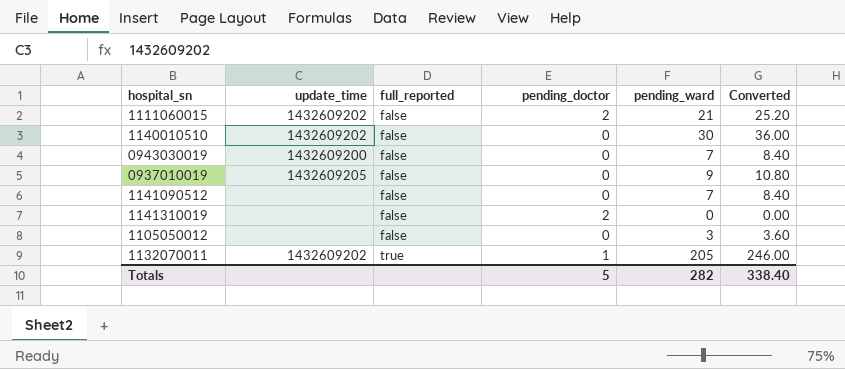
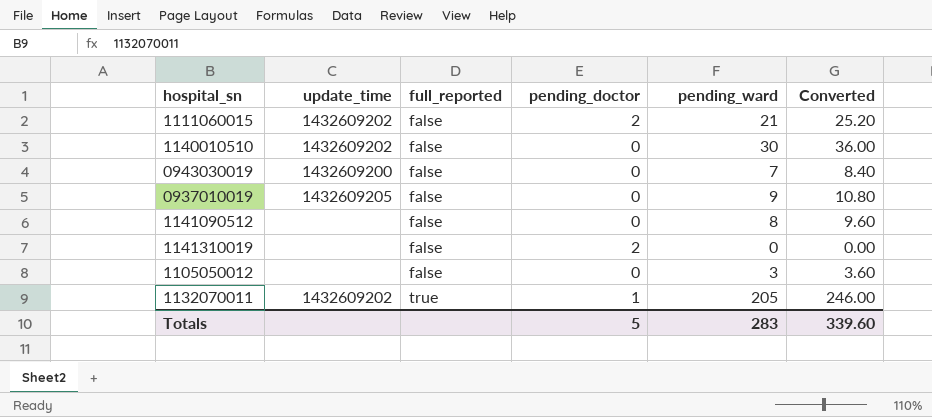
1141090512 | pending_ward: 7 -> 8
1141090512 | Converted: 8.40 -> 9.60
Totals | pending_ward: 282 -> 283
Totals | Converted: 338.40 -> 339.60

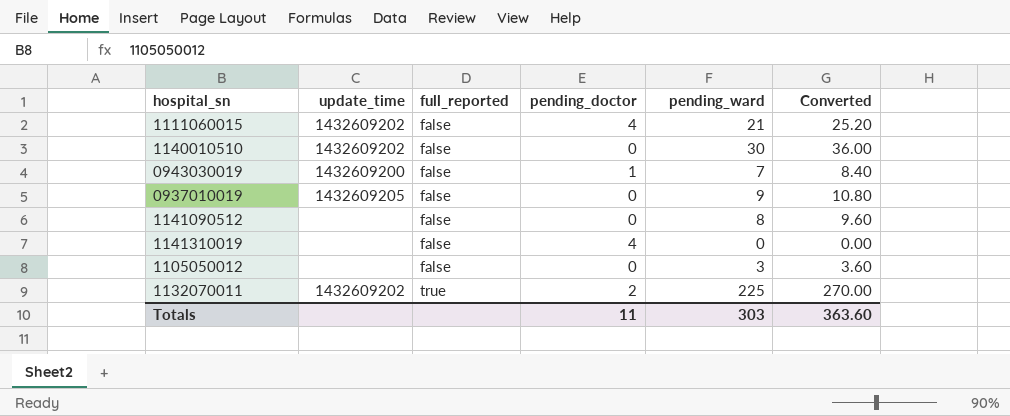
1111060015 | pending_doctor: 2 -> 4
0943030019 | pending_doctor: 0 -> 1
1141310019 | pending_doctor: 2 -> 4
1132070011 | pending_doctor: 1 -> 2
1132070011 | pending_ward: 205 -> 225
1132070011 | Converted: 246.00 -> 270.00
Totals | pending_doctor: 5 -> 11
Totals | pending_ward: 283 -> 303
Totals | Converted: 339.60 -> 363.60

